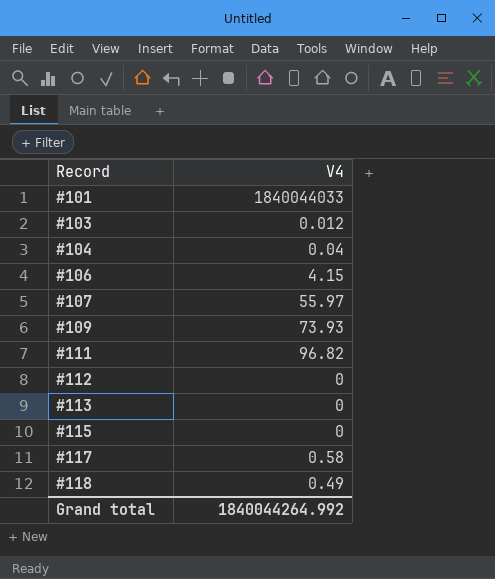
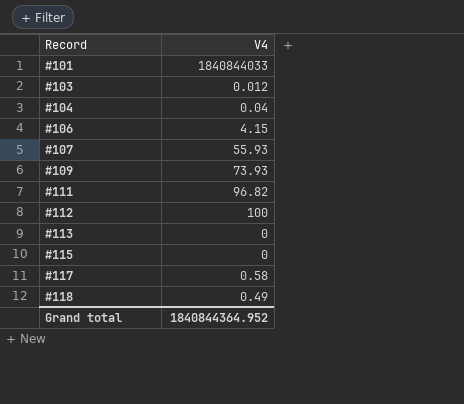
#101 | V4: 1840044033 -> 1840844033
#107 | V4: 55.97 -> 55.93
#112 | V4: 0 -> 100
Grand total | V4: 1840044264.992 -> 1840844364.952

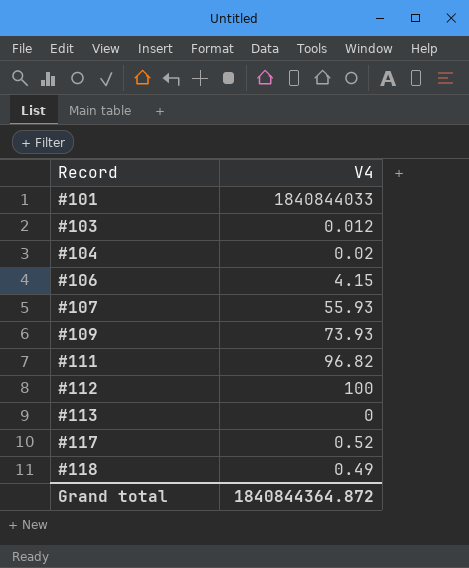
row #115: 0 -> none
#104 | V4: 0.04 -> 0.02
#117 | V4: 0.58 -> 0.52
Grand total | V4: 1840844364.952 -> 1840844364.872

